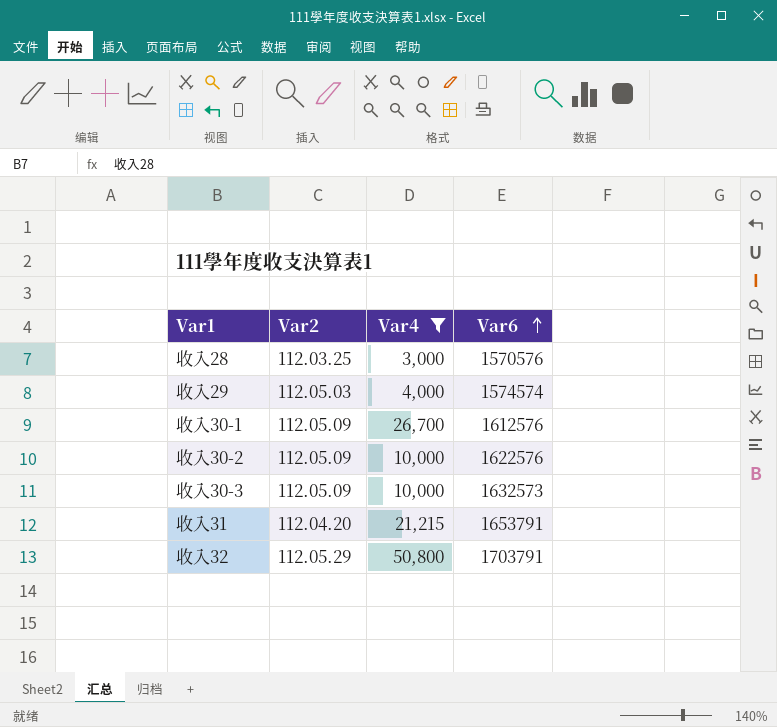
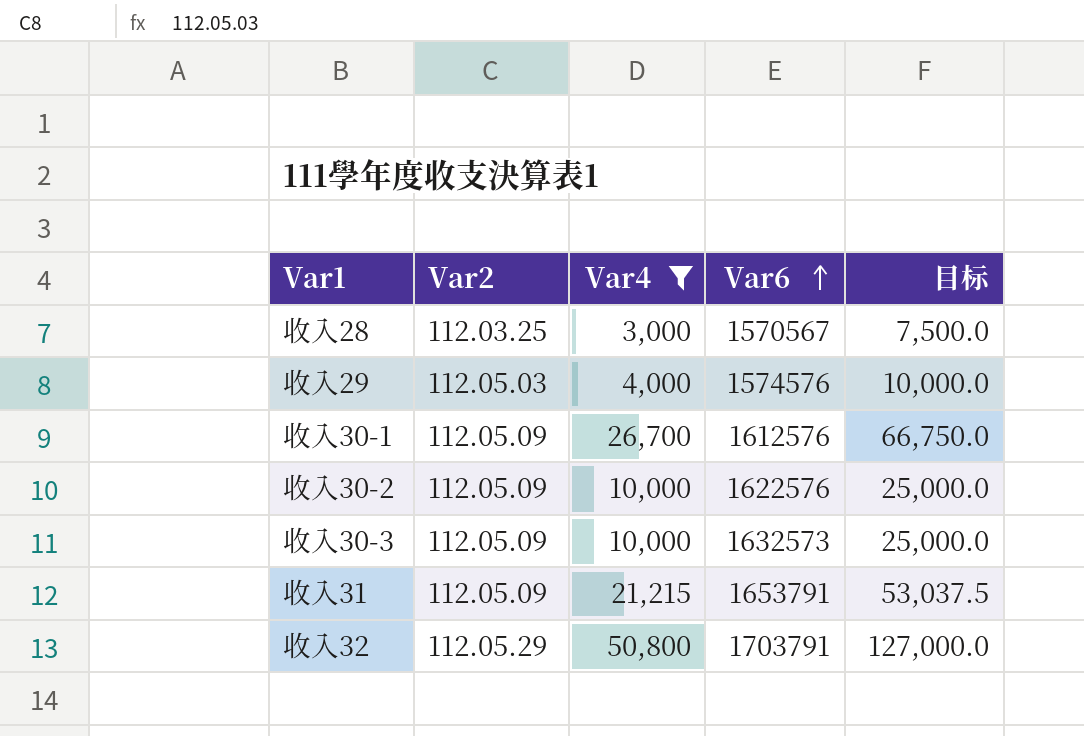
column 目标 | formula: none -> [Var4] * 2.5
收入28 | Var6: 1570576 -> 1570567
收入29 | Var6: 1574574 -> 1574576
收入31 | Var2: 112.04.20 -> 112.05.09

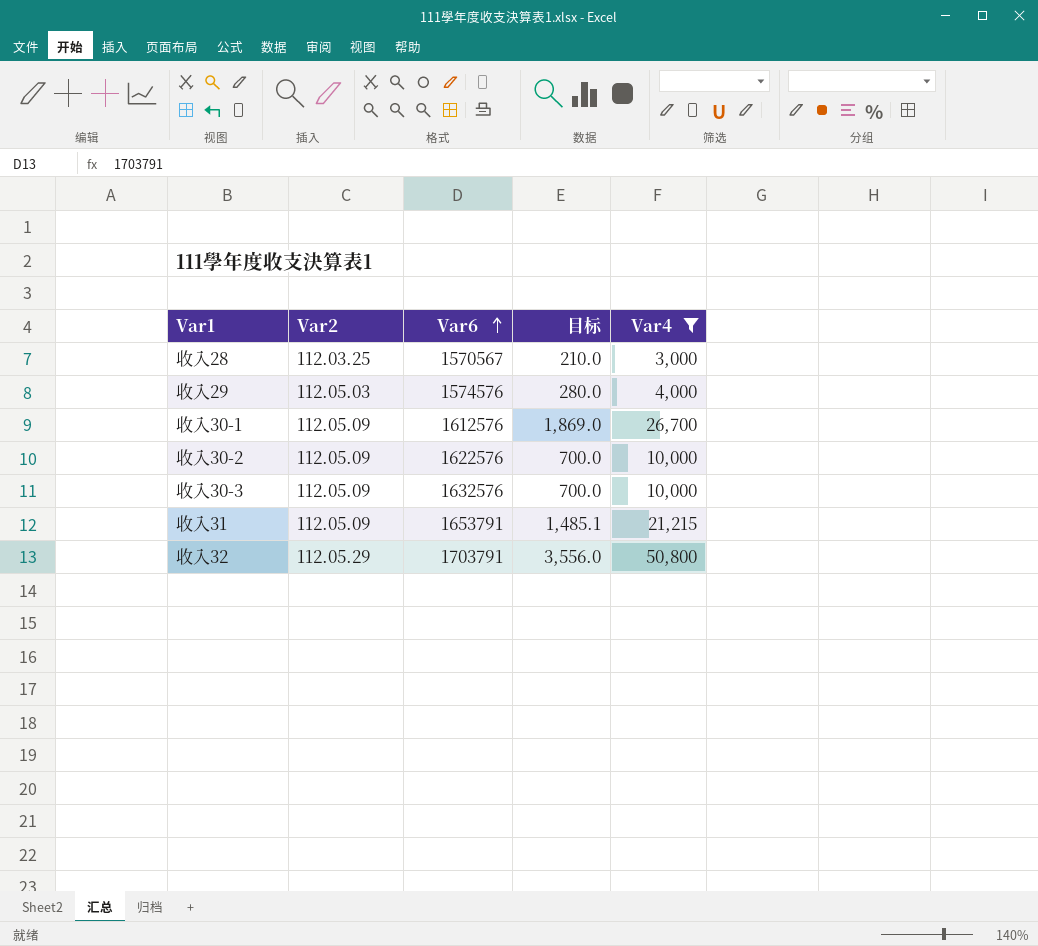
column 目标 | formula: [Var4] * 2.5 -> [Var4] * 0.07
column Var4 | position: 3 -> 5
收入30-3 | Var6: 1632573 -> 1632576

